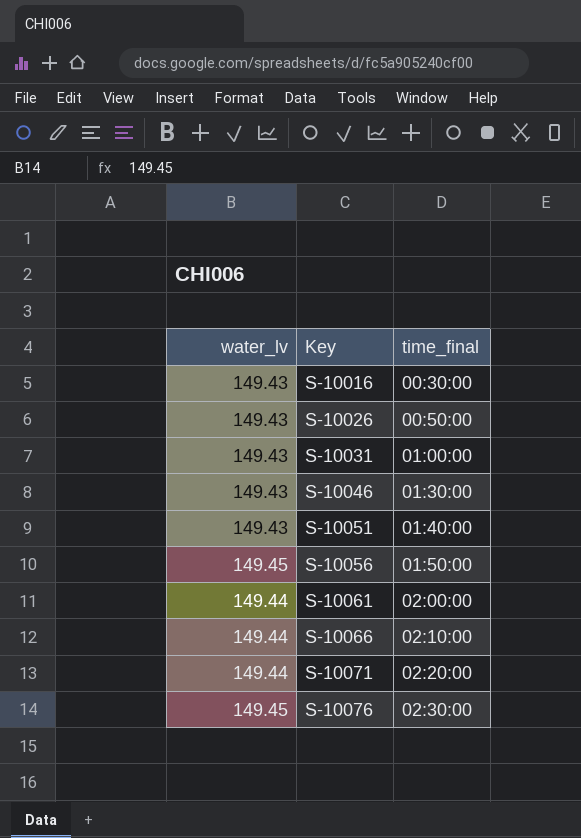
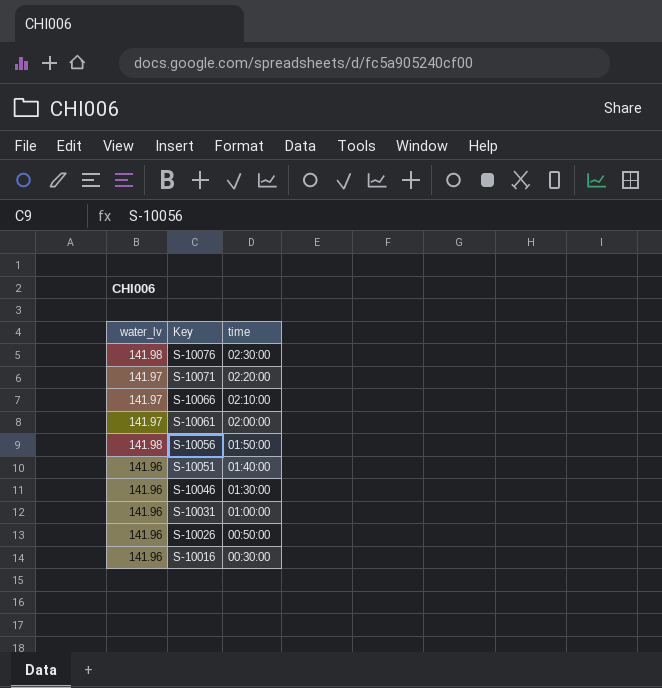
row order: Key ascending -> Key descending
column name: time_final -> time
S-10076 | water_lv: 149.45 -> 141.98
S-10071 | water_lv: 149.44 -> 141.97
S-10066 | water_lv: 149.44 -> 141.97
S-10061 | water_lv: 149.44 -> 141.97
S-10056 | water_lv: 149.45 -> 141.98
S-10051 | water_lv: 149.43 -> 141.96
S-10046 | water_lv: 149.43 -> 141.96
S-10031 | water_lv: 149.43 -> 141.96
S-10026 | water_lv: 149.43 -> 141.96
S-10016 | water_lv: 149.43 -> 141.96

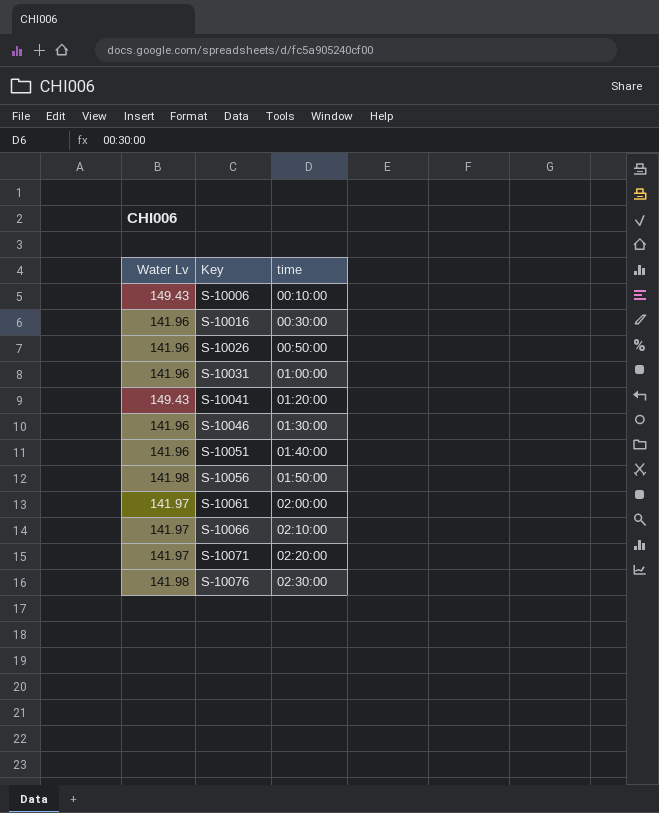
row order: Key descending -> Key ascending
column name: water_lv -> Water Lv
row S-10006: none -> 149.43 | 00:10:00
row S-10041: none -> 149.43 | 01:20:00

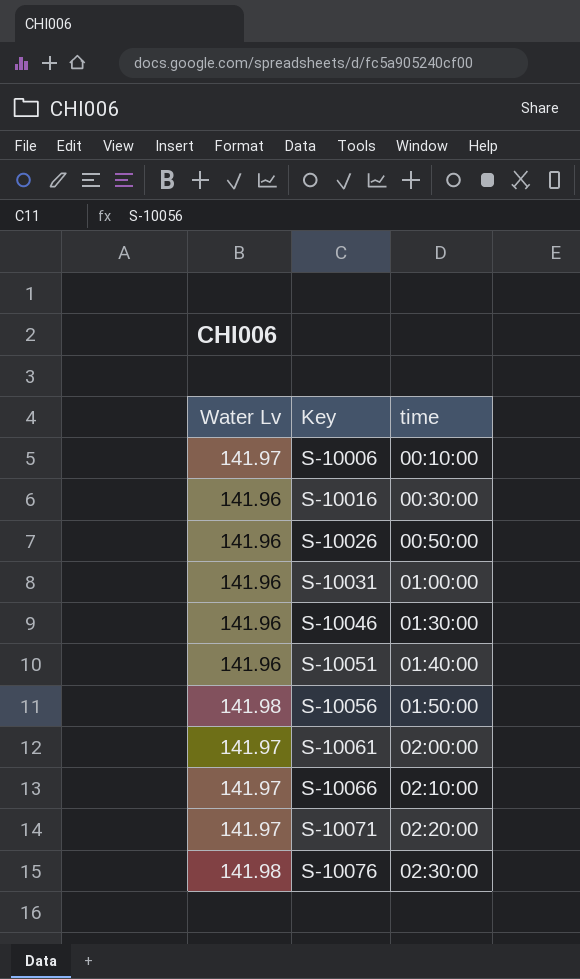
row S-10041: 149.43 | 01:20:00 -> none
S-10006 | Water Lv: 149.43 -> 141.97

